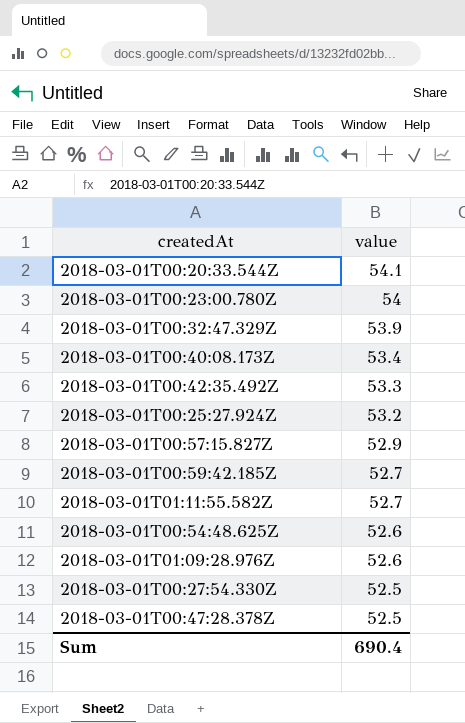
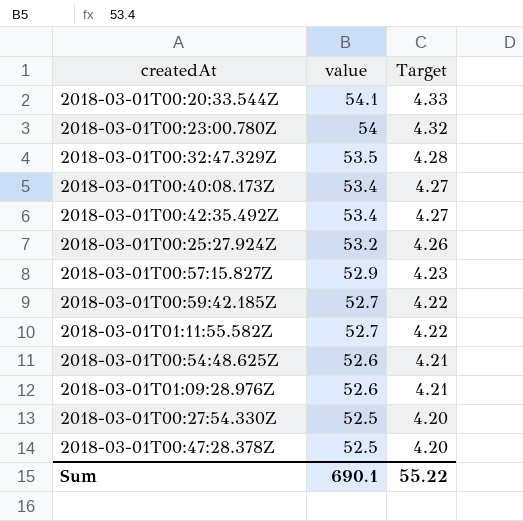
column Target | formula: none -> [value] * 0.08
2018-03-01T00:32:47.329Z | value: 53.9 -> 53.5
2018-03-01T00:42:35.492Z | value: 53.3 -> 53.4
Sum | value: 690.4 -> 690.1

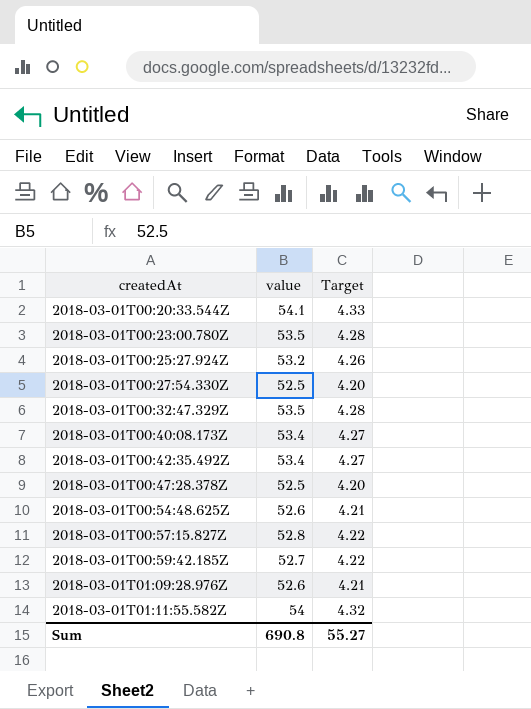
row order: value descending -> createdAt ascending
2018-03-01T00:23:00.780Z | value: 54 -> 53.5
2018-03-01T00:23:00.780Z | Target: 4.32 -> 4.28
2018-03-01T00:57:15.827Z | value: 52.9 -> 52.8
2018-03-01T00:57:15.827Z | Target: 4.23 -> 4.22
2018-03-01T01:11:55.582Z | value: 52.7 -> 54
2018-03-01T01:11:55.582Z | Target: 4.22 -> 4.32
Sum | value: 690.1 -> 690.8
Sum | Target: 55.22 -> 55.27

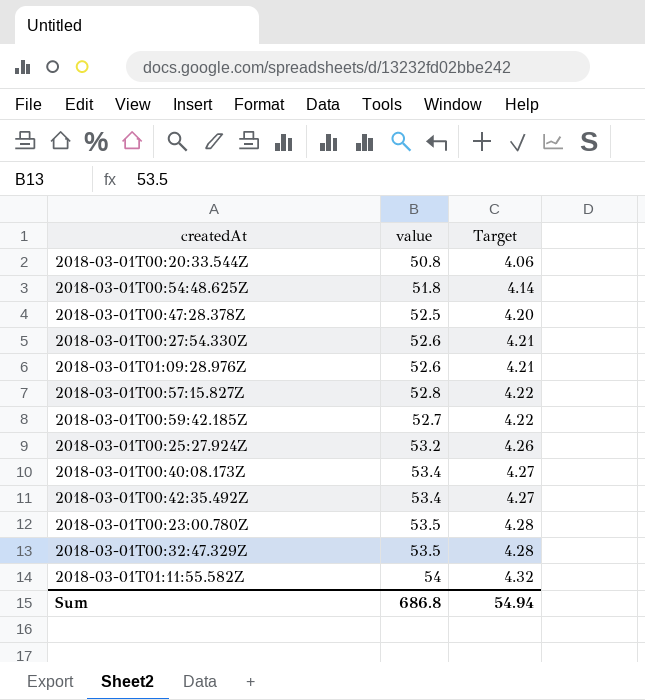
row order: createdAt ascending -> Target ascending
2018-03-01T00:20:33.544Z | value: 54.1 -> 50.8
2018-03-01T00:20:33.544Z | Target: 4.33 -> 4.06
2018-03-01T00:54:48.625Z | value: 52.6 -> 51.8
2018-03-01T00:54:48.625Z | Target: 4.21 -> 4.14
2018-03-01T00:27:54.330Z | value: 52.5 -> 52.6
2018-03-01T00:27:54.330Z | Target: 4.20 -> 4.21
Sum | value: 690.8 -> 686.8
Sum | Target: 55.27 -> 54.94

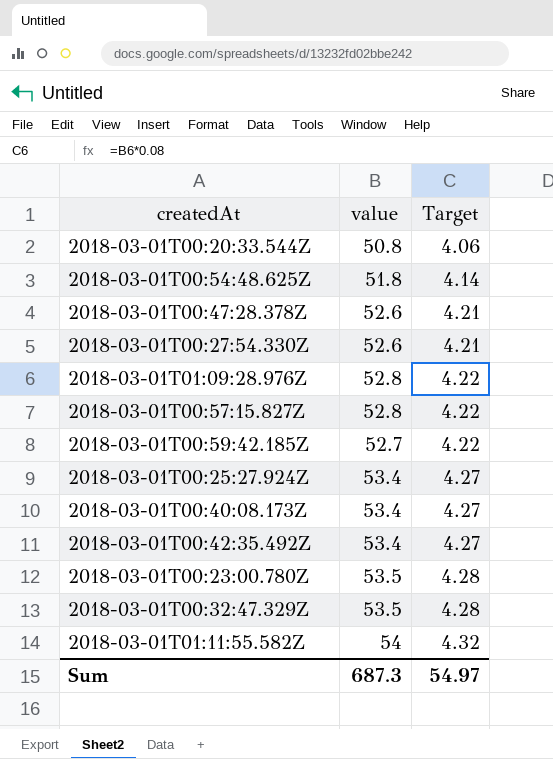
2018-03-01T00:47:28.378Z | value: 52.5 -> 52.6
2018-03-01T00:47:28.378Z | Target: 4.20 -> 4.21
2018-03-01T01:09:28.976Z | value: 52.6 -> 52.8
2018-03-01T01:09:28.976Z | Target: 4.21 -> 4.22
2018-03-01T00:25:27.924Z | value: 53.2 -> 53.4
2018-03-01T00:25:27.924Z | Target: 4.26 -> 4.27
Sum | value: 686.8 -> 687.3
Sum | Target: 54.94 -> 54.97

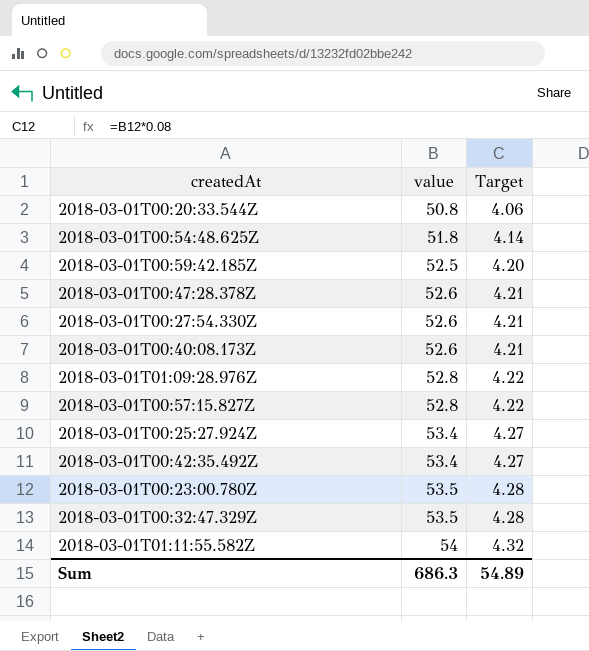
row order: Target ascending -> value ascending
2018-03-01T00:59:42.185Z | value: 52.7 -> 52.5
2018-03-01T00:59:42.185Z | Target: 4.22 -> 4.20
2018-03-01T00:40:08.173Z | value: 53.4 -> 52.6
2018-03-01T00:40:08.173Z | Target: 4.27 -> 4.21
Sum | value: 687.3 -> 686.3
Sum | Target: 54.97 -> 54.89

